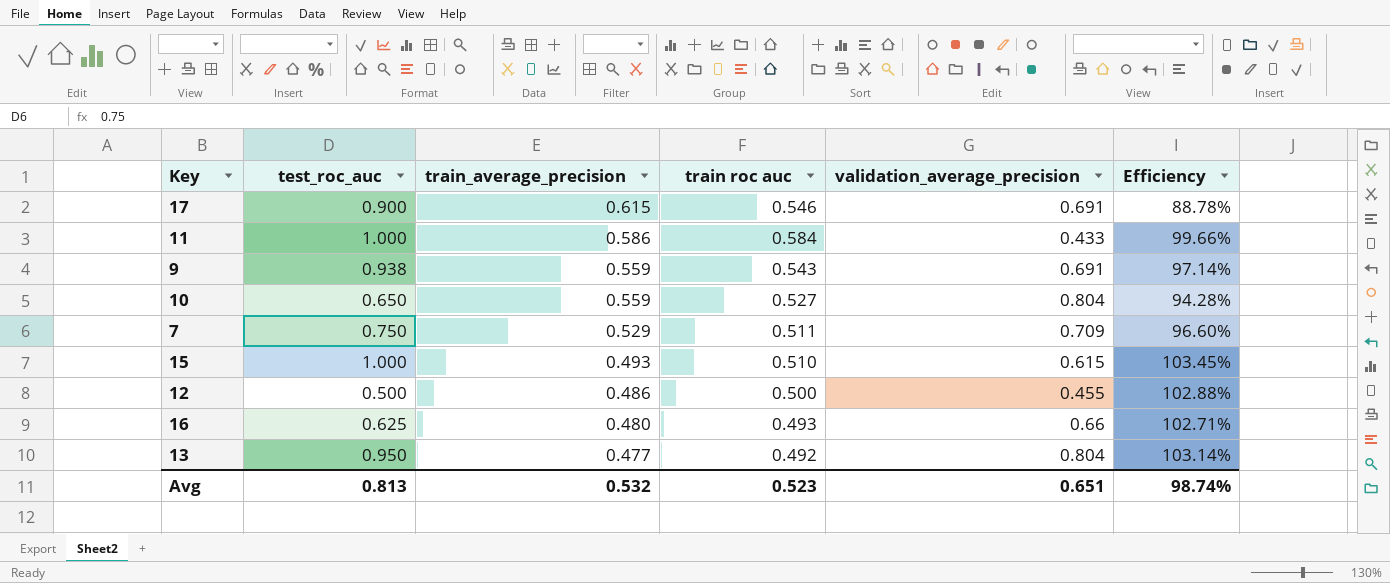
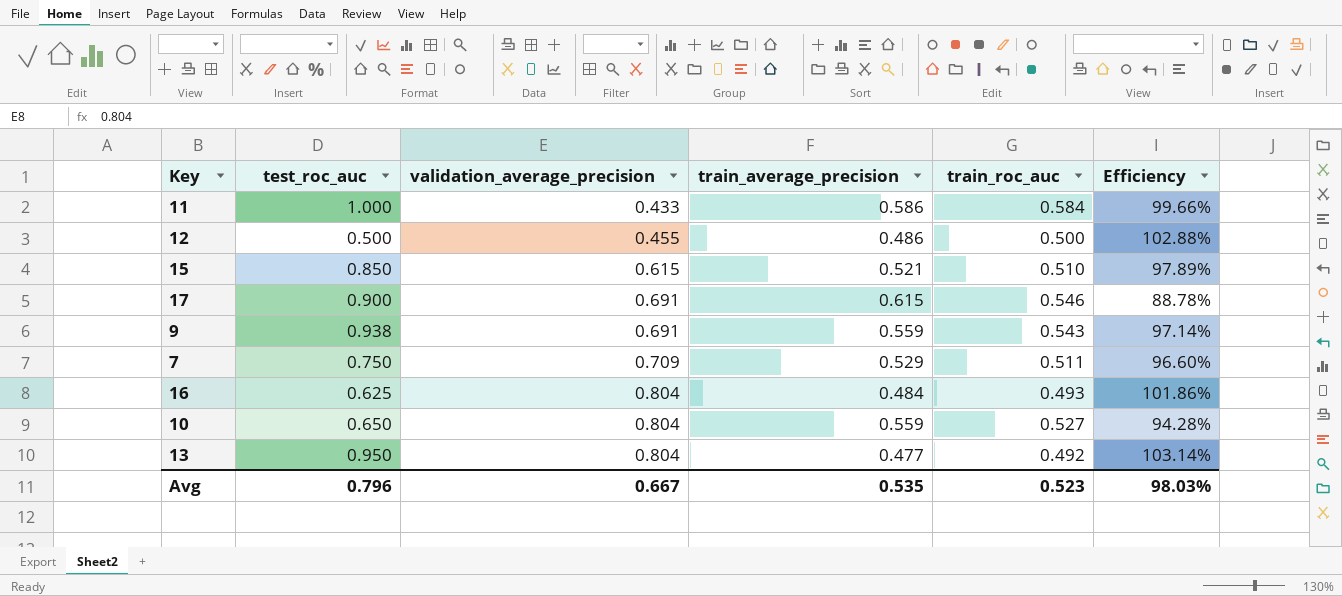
row order: train_average_precision descending -> validation_average_precision ascending
column validation_average_precision | position: 5 -> 3
column name: train roc auc -> train_roc_auc
15 | test_roc_auc: 1.000 -> 0.850
15 | train_average_precision: 0.493 -> 0.521
15 | Efficiency: 103.45% -> 97.89%
16 | validation_average_precision: 0.66 -> 0.804
16 | train_average_precision: 0.480 -> 0.484
16 | Efficiency: 102.71% -> 101.86%
Avg | test_roc_auc: 0.813 -> 0.796
Avg | validation_average_precision: 0.651 -> 0.667
Avg | train_average_precision: 0.532 -> 0.535
Avg | Efficiency: 98.74% -> 98.03%

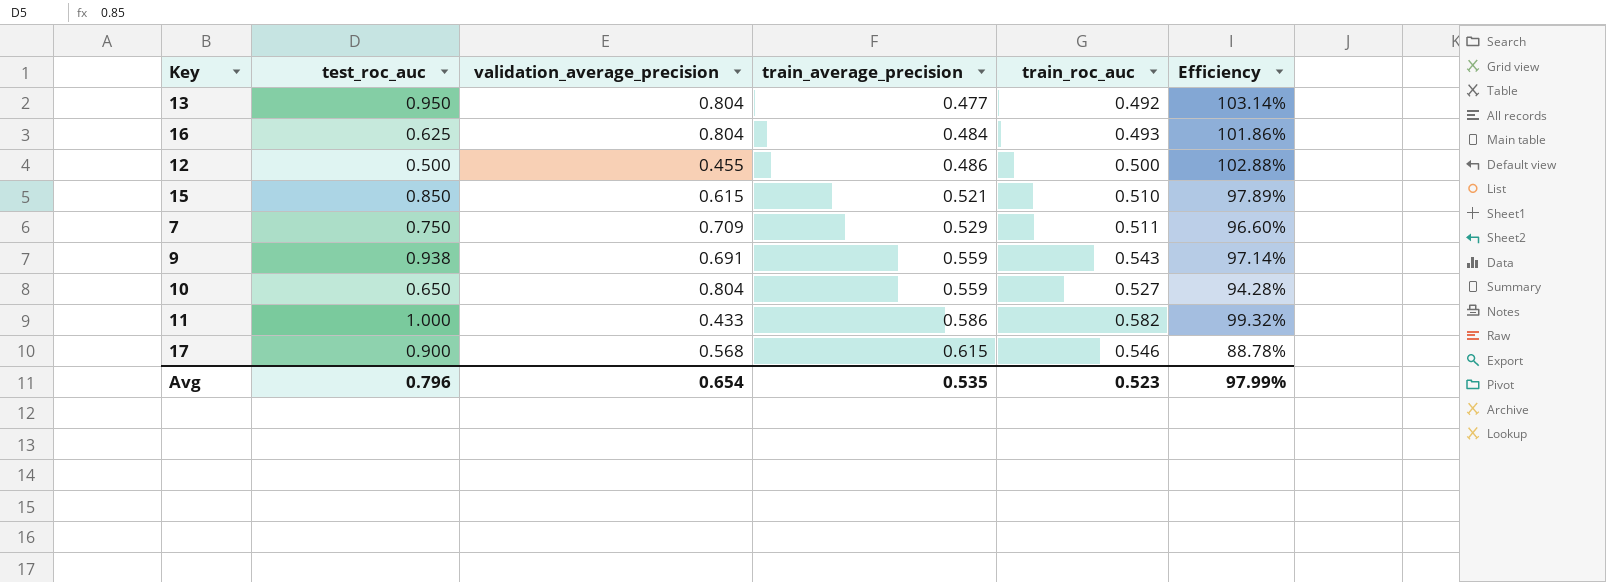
row order: validation_average_precision ascending -> train_average_precision ascending
11 | train_roc_auc: 0.584 -> 0.582
11 | Efficiency: 99.66% -> 99.32%
17 | validation_average_precision: 0.691 -> 0.568
Avg | validation_average_precision: 0.667 -> 0.654
Avg | Efficiency: 98.03% -> 97.99%

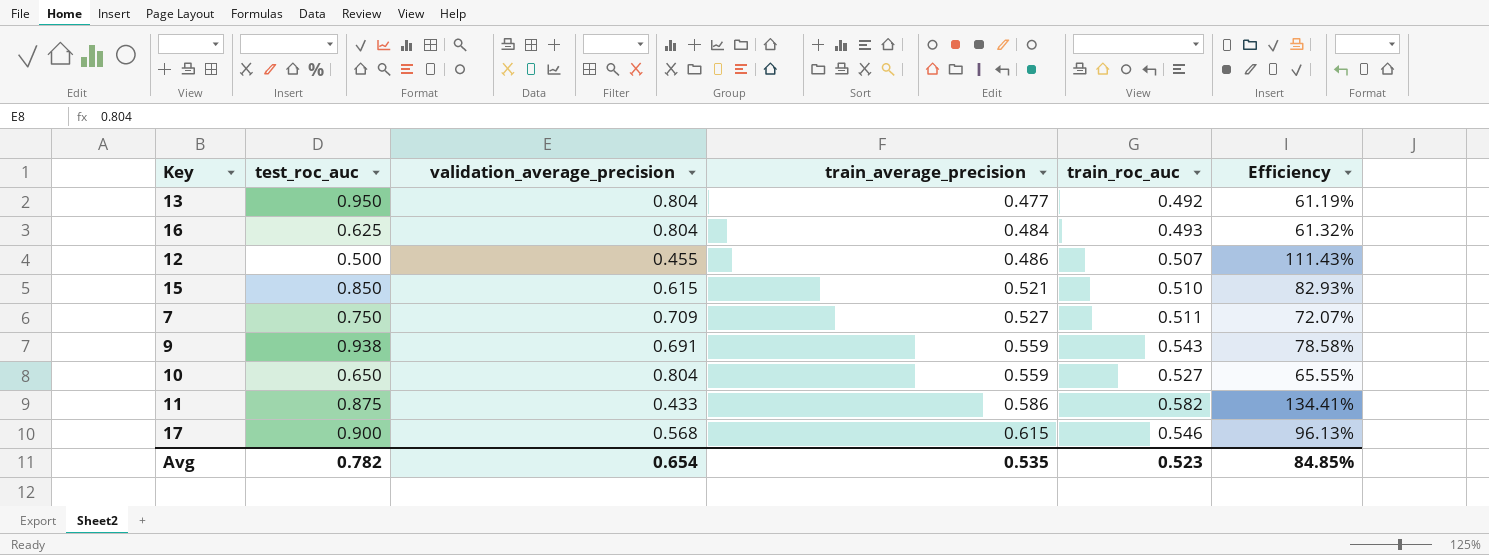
column Efficiency | formula: [train_roc_auc] / [train_average_precision] -> [train_roc_auc] / [validation_average_precision]
12 | train_roc_auc: 0.500 -> 0.507
7 | train_average_precision: 0.529 -> 0.527
11 | test_roc_auc: 1.000 -> 0.875
Avg | test_roc_auc: 0.796 -> 0.782
Avg | Efficiency: 97.99% -> 84.85%

